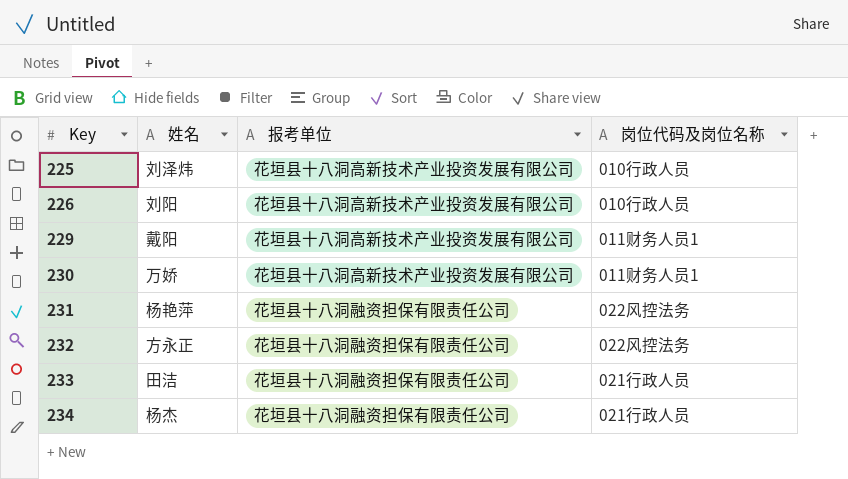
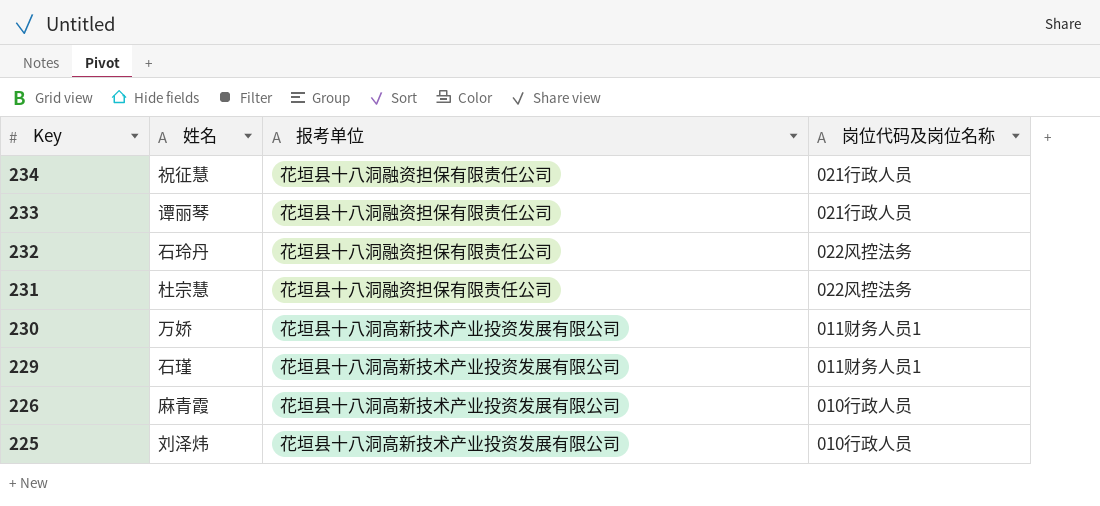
row order: Key ascending -> Key descending
234 | 姓名: 杨杰 -> 祝征慧
233 | 姓名: 田洁 -> 谭丽琴
232 | 姓名: 方永正 -> 石玲丹
231 | 姓名: 杨艳萍 -> 杜宗慧
229 | 姓名: 戴阳 -> 石瑾
226 | 姓名: 刘阳 -> 麻青霞

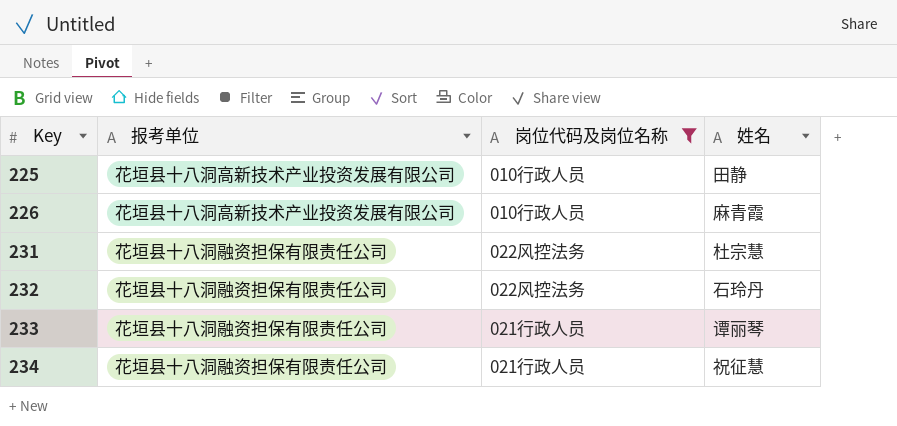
filter: none -> 岗位代码及岗位名称 != 011财务人员1
row order: Key descending -> Key ascending
column 姓名 | position: 2 -> 4
225 | 姓名: 刘泽炜 -> 田静

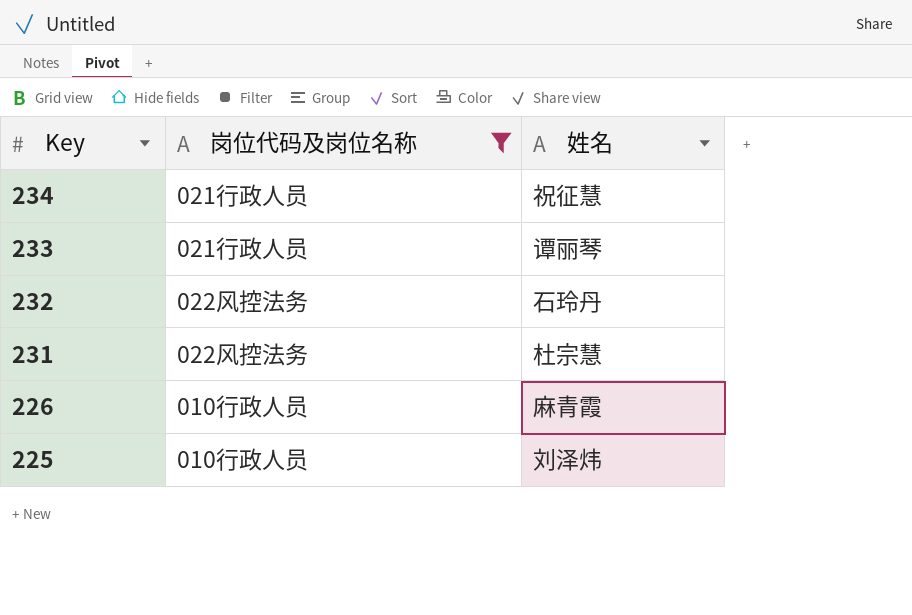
row order: Key ascending -> Key descending
column 报考单位 | position: 2 -> none
225 | 姓名: 田静 -> 刘泽炜

